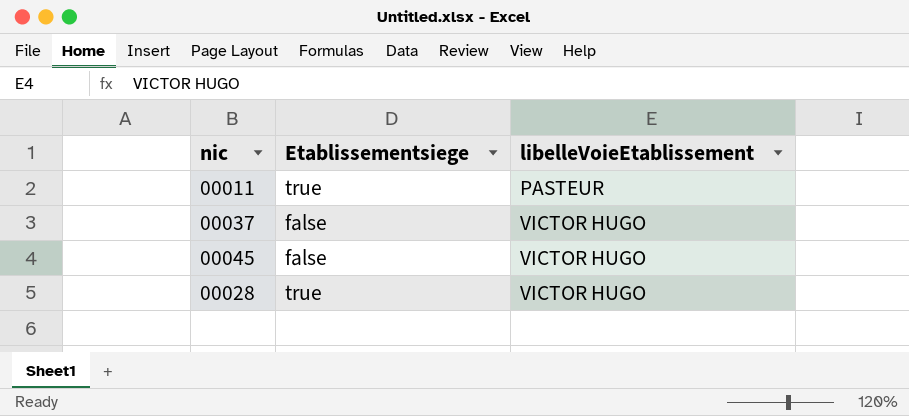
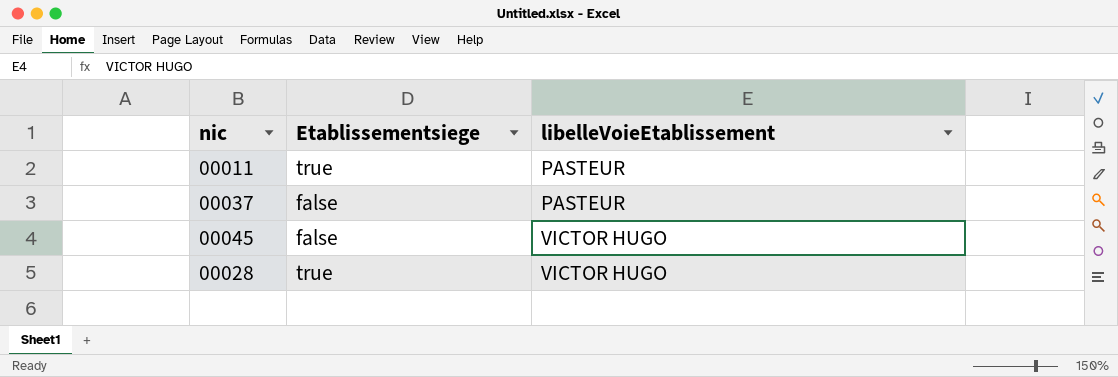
00037 | libelleVoieEtablissement: VICTOR HUGO -> PASTEUR

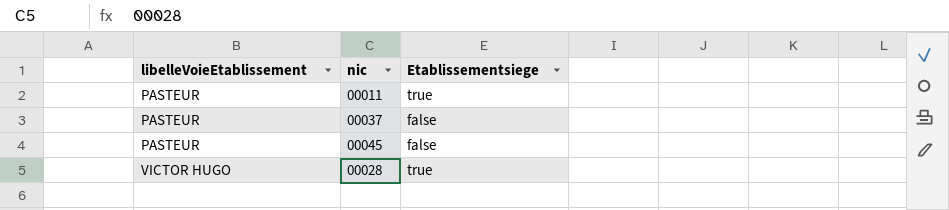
column libelleVoieEtablissement | position: 3 -> 1
00045 | libelleVoieEtablissement: VICTOR HUGO -> PASTEUR

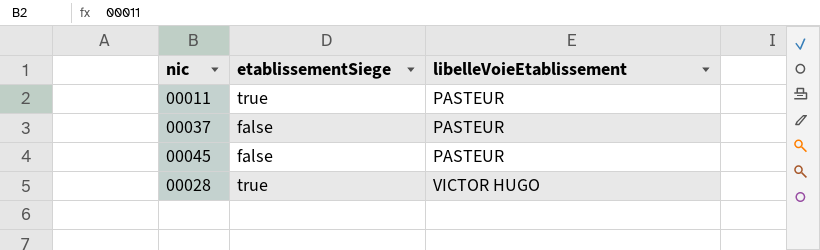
column name: Etablissementsiege -> etablissementSiege
column libelleVoieEtablissement | position: 1 -> 3

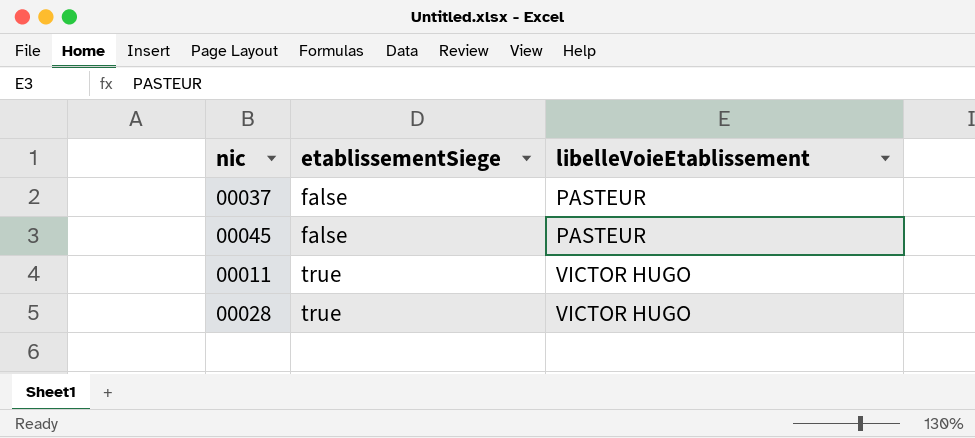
row order: libelleVoieEtablissement ascending -> etablissementSiege ascending
00011 | libelleVoieEtablissement: PASTEUR -> VICTOR HUGO

